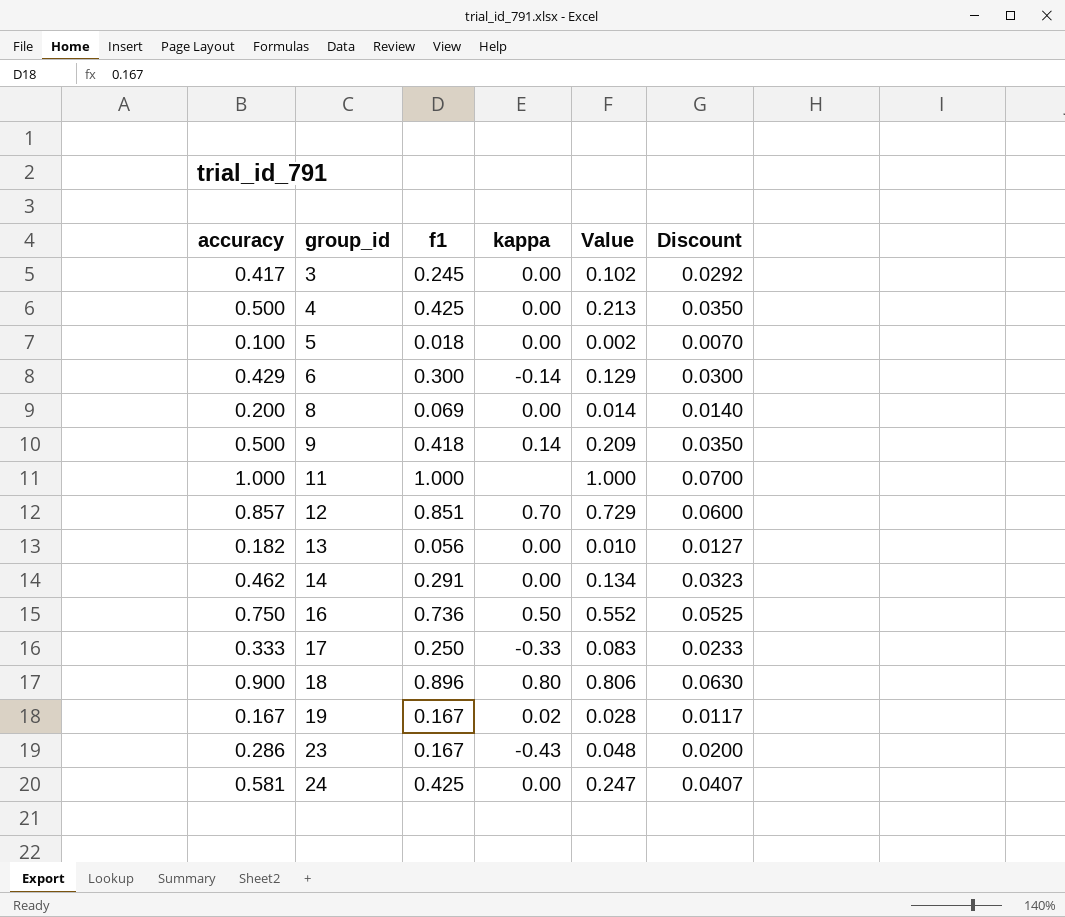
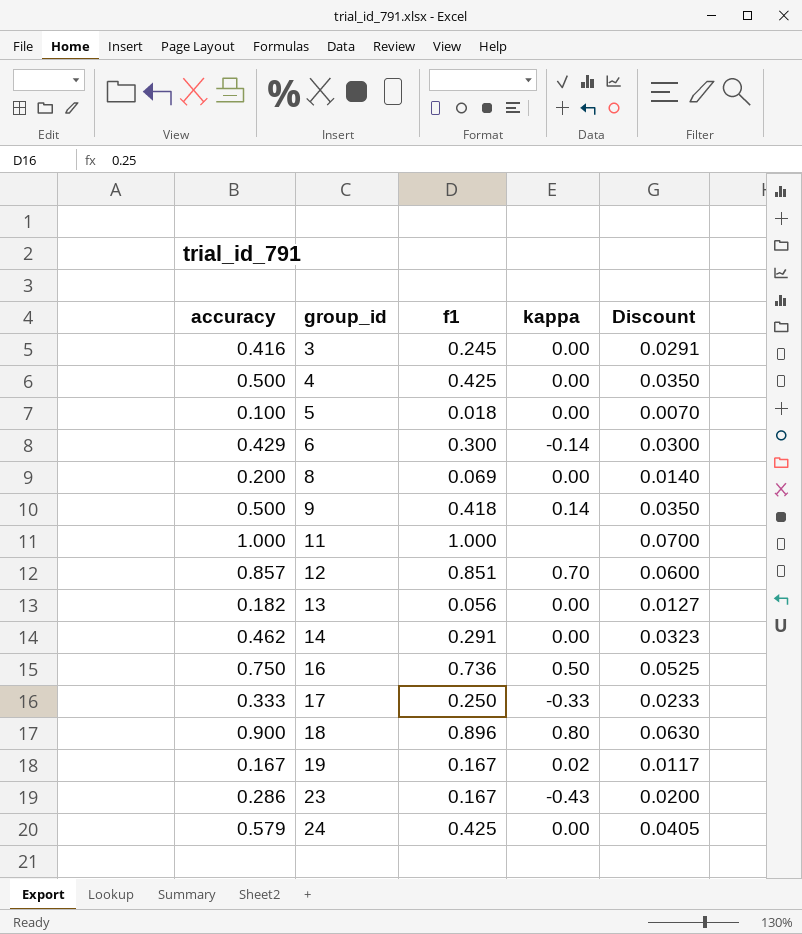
column Value | formula: [accuracy] * [f1] -> none
3 | accuracy: 0.417 -> 0.416
3 | Discount: 0.0292 -> 0.0291
24 | accuracy: 0.581 -> 0.579
24 | Discount: 0.0407 -> 0.0405

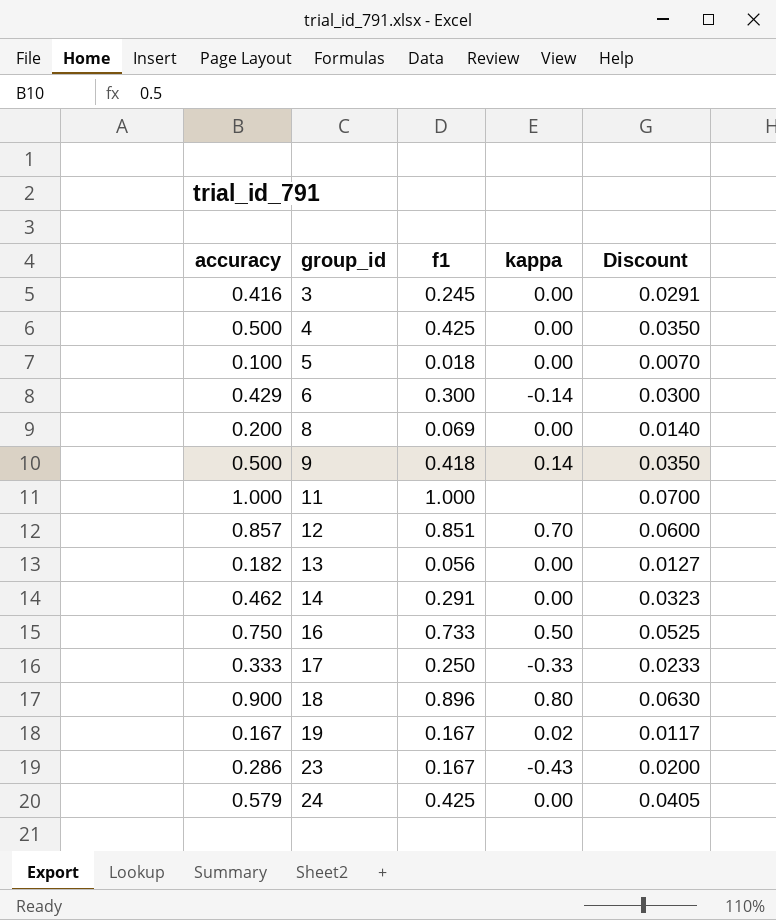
16 | f1: 0.736 -> 0.733

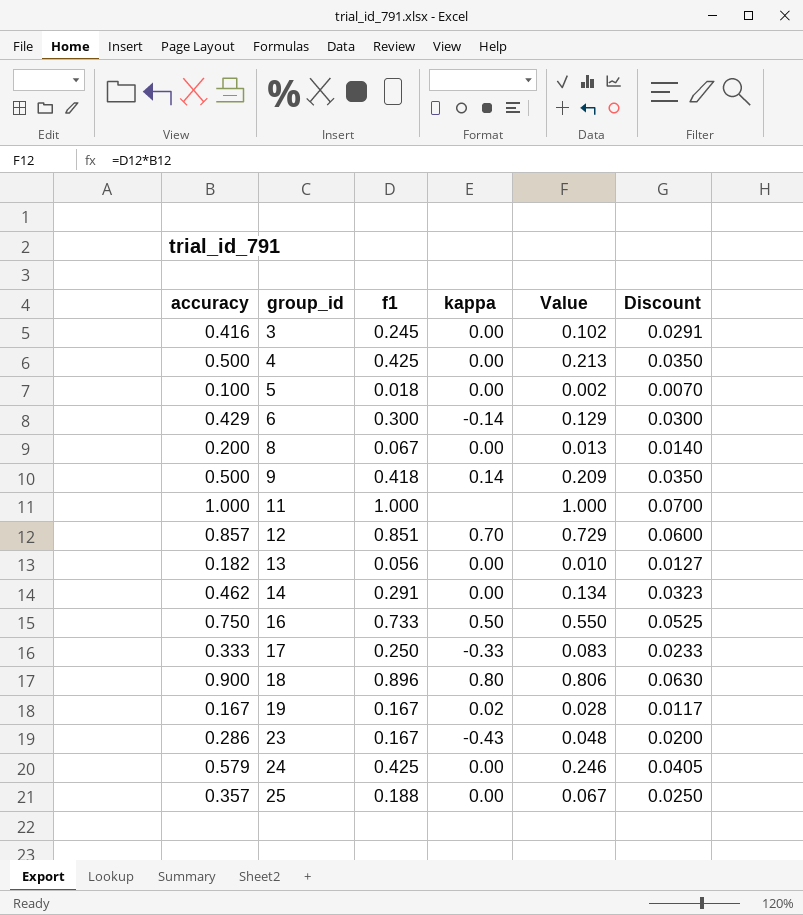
column Value | formula: none -> [accuracy] * [f1]
8 | f1: 0.069 -> 0.067
row 25: none -> 0.357 | 0.188 | 0.00 | 0.067 | 0.0250

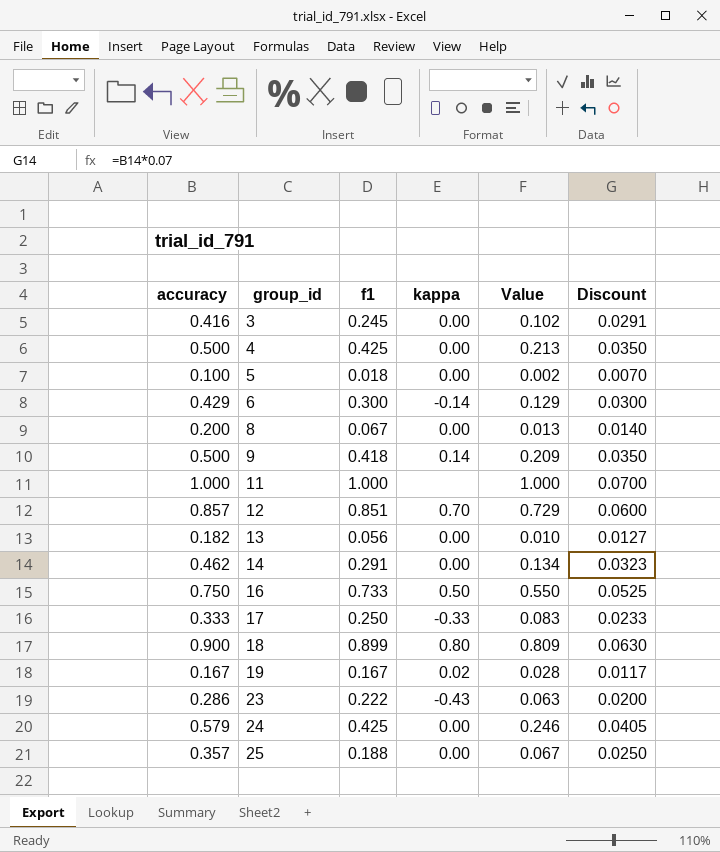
18 | f1: 0.896 -> 0.899
18 | Value: 0.806 -> 0.809
23 | f1: 0.167 -> 0.222
23 | Value: 0.048 -> 0.063

